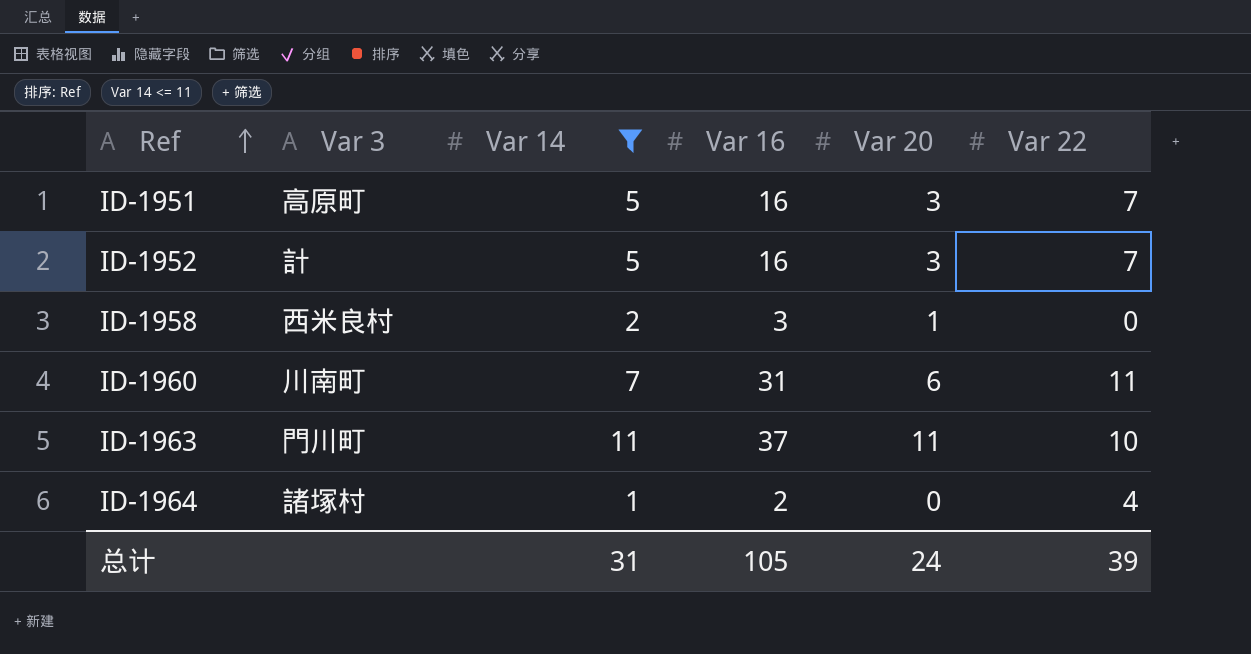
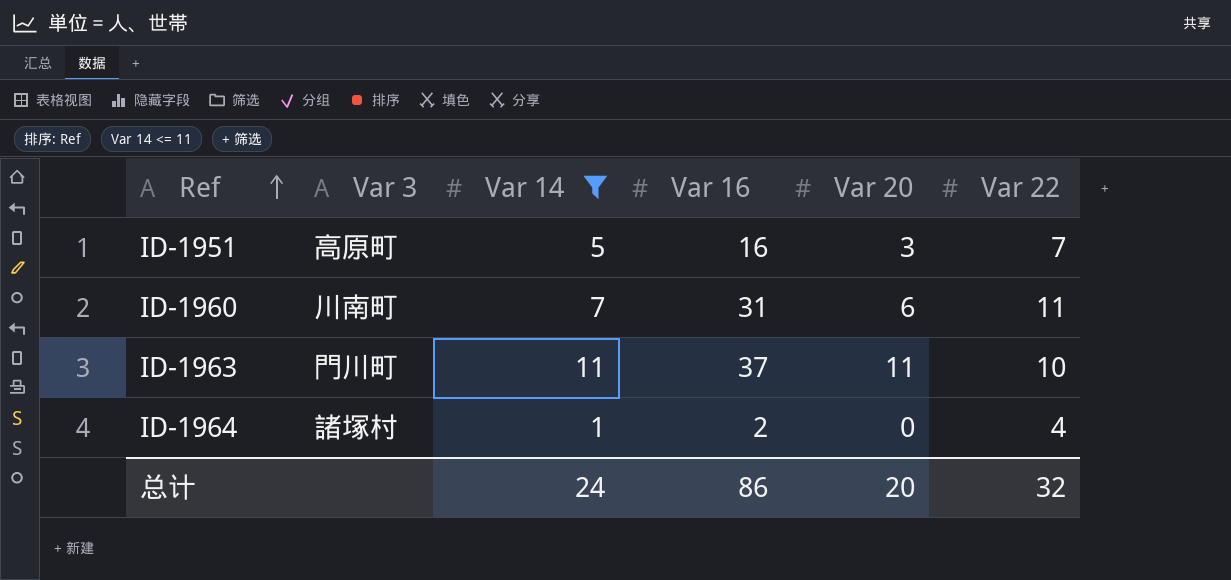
row ID-1952: 計 | 5 | 16 | 3 | 7 -> none
row ID-1958: 西米良村 | 2 | 3 | 1 | 0 -> none
总计 | Var 14: 31 -> 24
总计 | Var 16: 105 -> 86
总计 | Var 20: 24 -> 20
总计 | Var 22: 39 -> 32

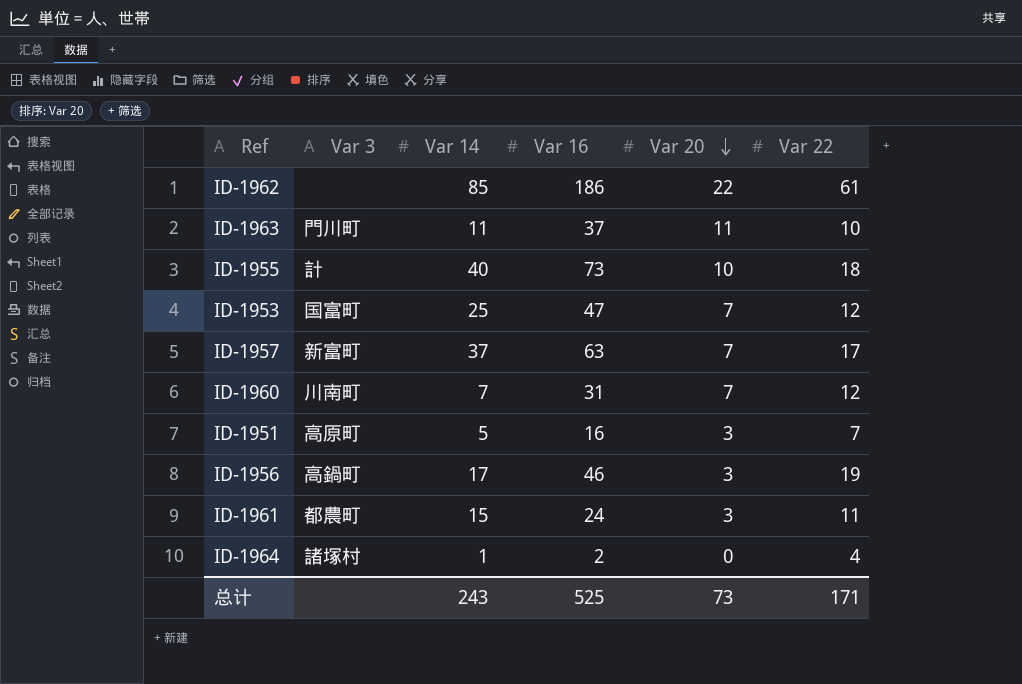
filter: Var 14 <= 11 -> none
row order: Ref ascending -> Var 20 descending
ID-1960 | Var 20: 6 -> 7
ID-1960 | Var 22: 11 -> 12
总计 | Var 14: 24 -> 243
总计 | Var 16: 86 -> 525
总计 | Var 20: 20 -> 73
总计 | Var 22: 32 -> 171

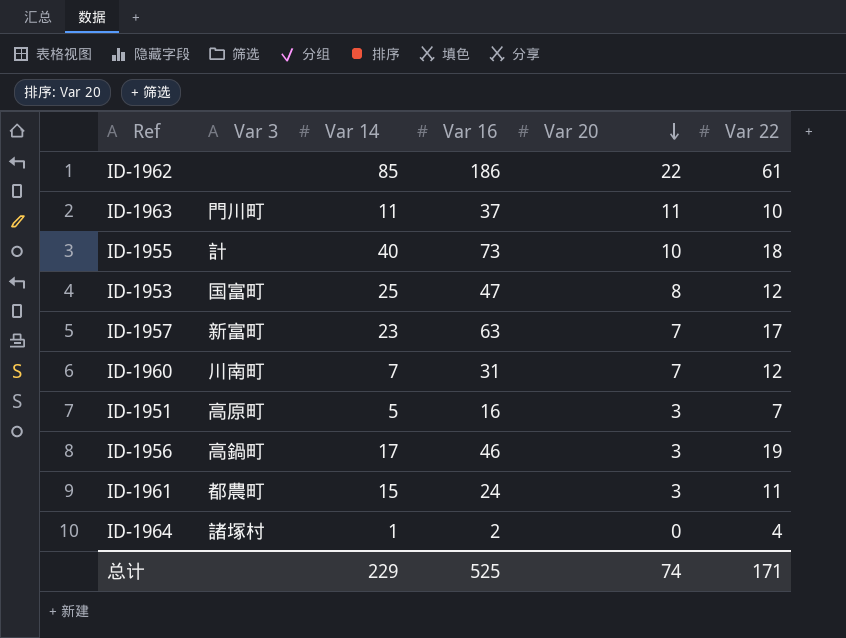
ID-1953 | Var 20: 7 -> 8
ID-1957 | Var 14: 37 -> 23
总计 | Var 14: 243 -> 229
总计 | Var 20: 73 -> 74

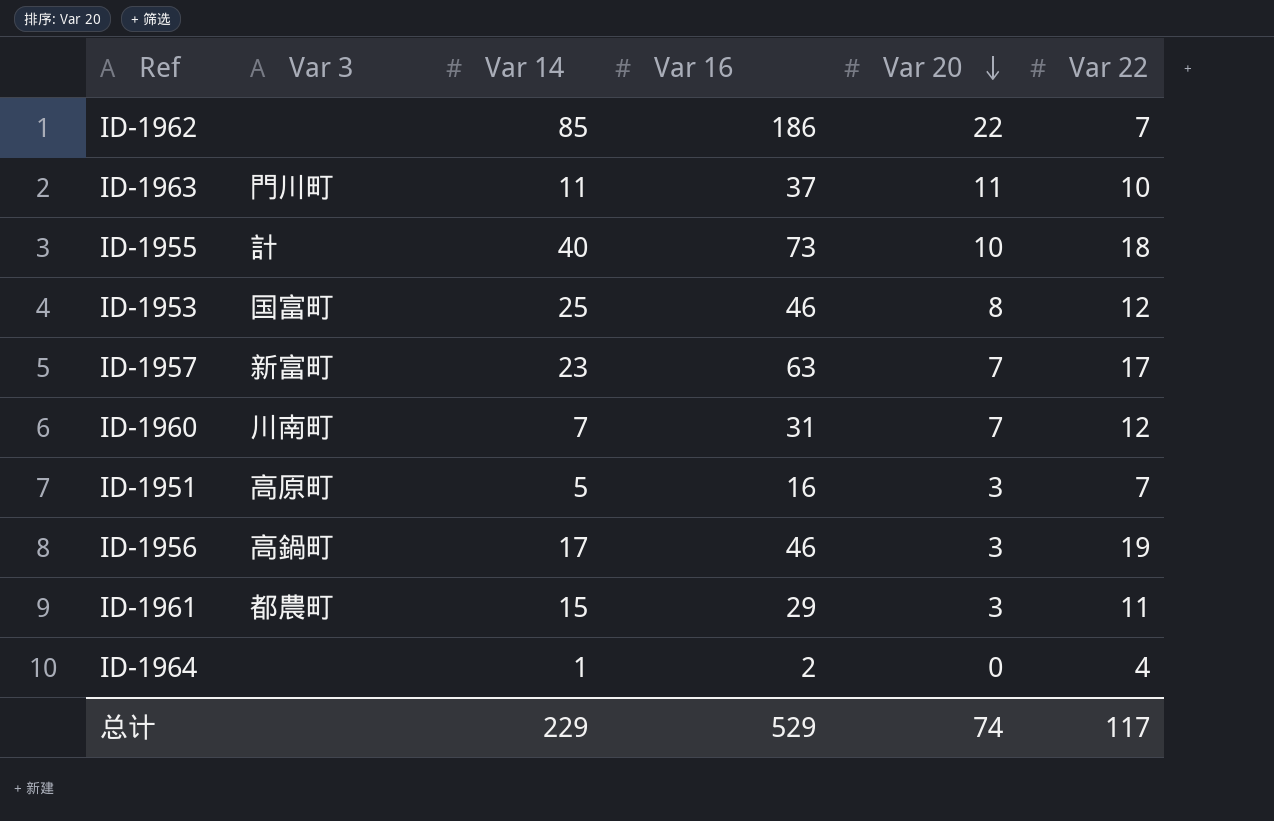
ID-1962 | Var 22: 61 -> 7
ID-1953 | Var 16: 47 -> 46
ID-1961 | Var 16: 24 -> 29
ID-1964 | Var 3: 諸塚村 -> none
总计 | Var 16: 525 -> 529
总计 | Var 22: 171 -> 117

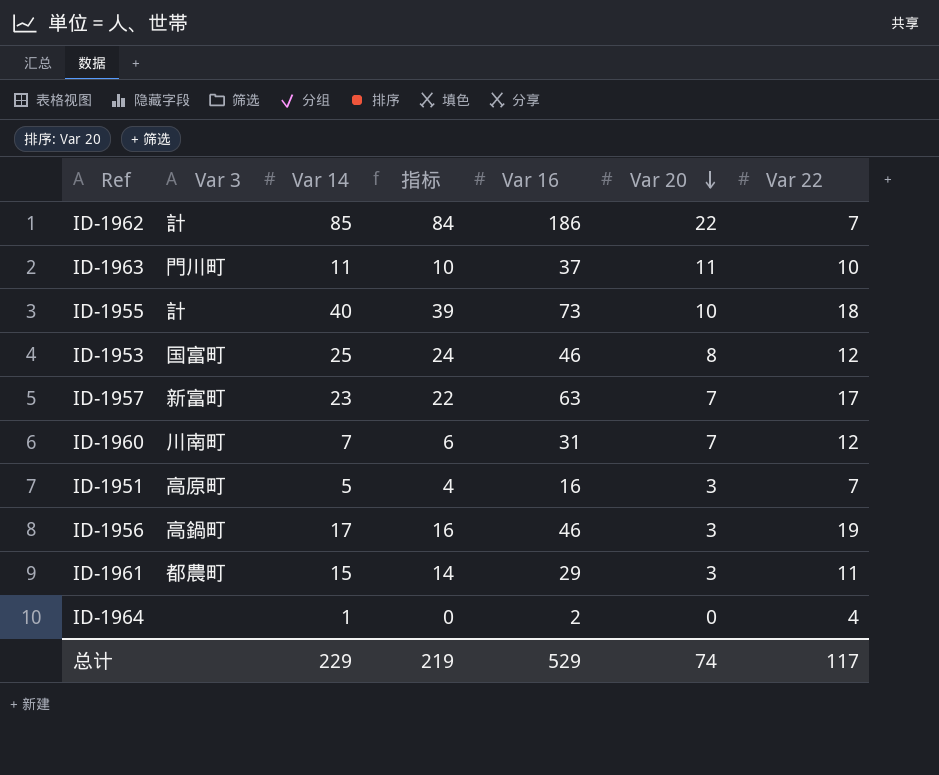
column 指标 | formula: none -> [Var 14] - 1
ID-1962 | Var 3: none -> 計

